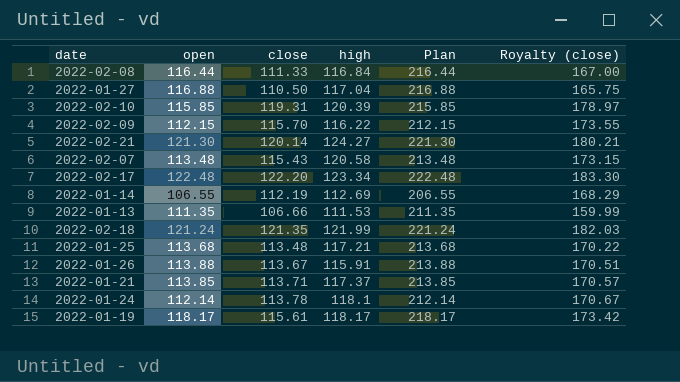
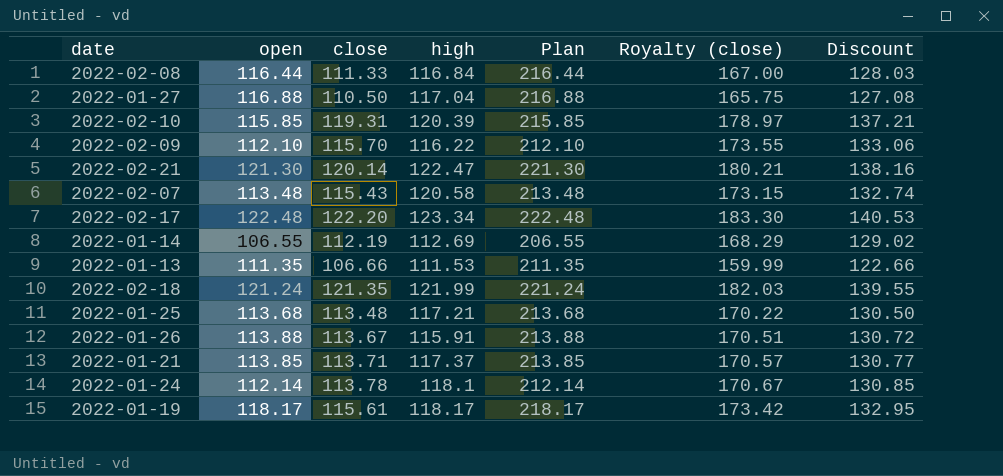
column Discount | formula: none -> [close] * 1.15
2022-02-09 | open: 112.15 -> 112.10
2022-02-09 | Plan: 212.15 -> 212.10
2022-02-21 | high: 124.27 -> 122.47

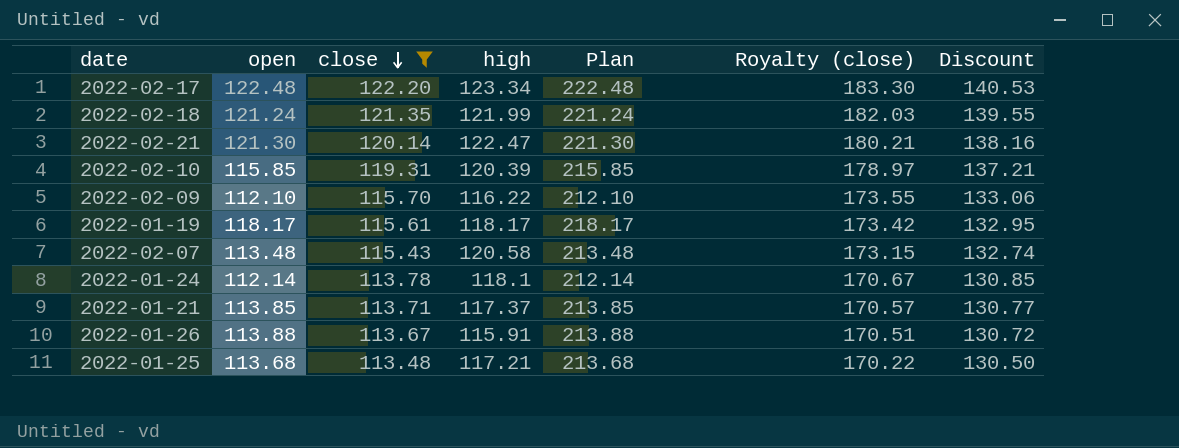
filter: none -> close >= 113.48
row order: none -> close descending

